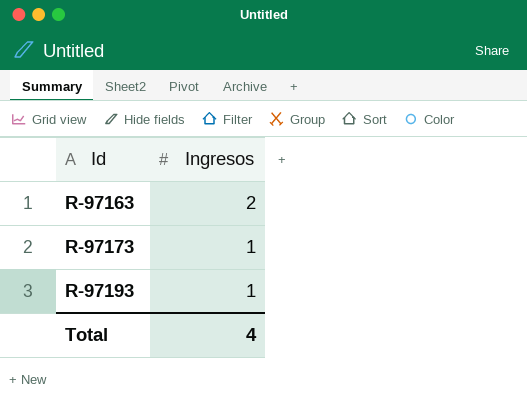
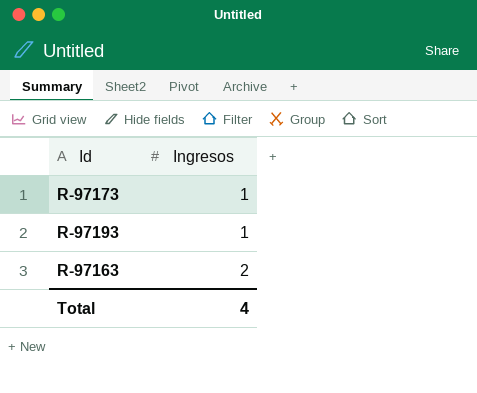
row order: Id ascending -> Ingresos ascending

